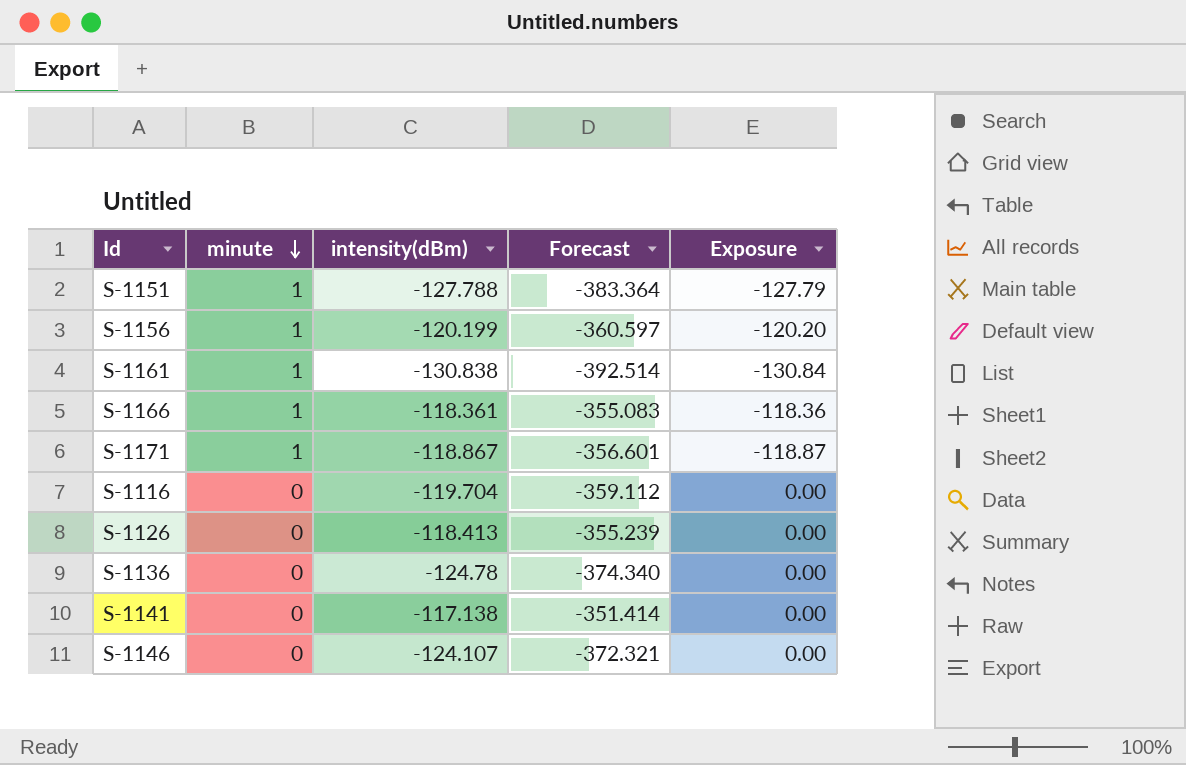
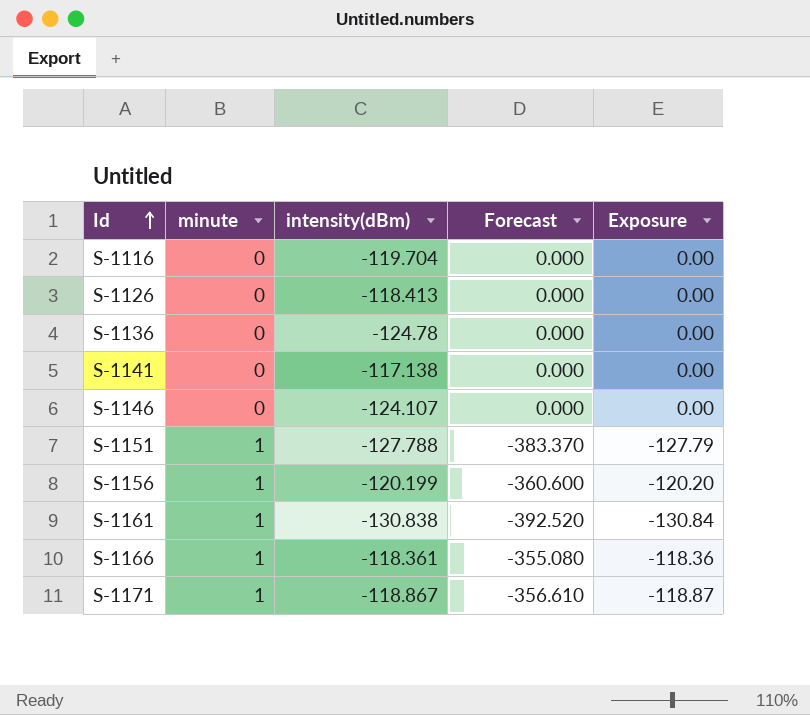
row order: minute descending -> Id ascending
column Forecast | formula: [intensity(dBm)] * 3 -> [Exposure] * 3

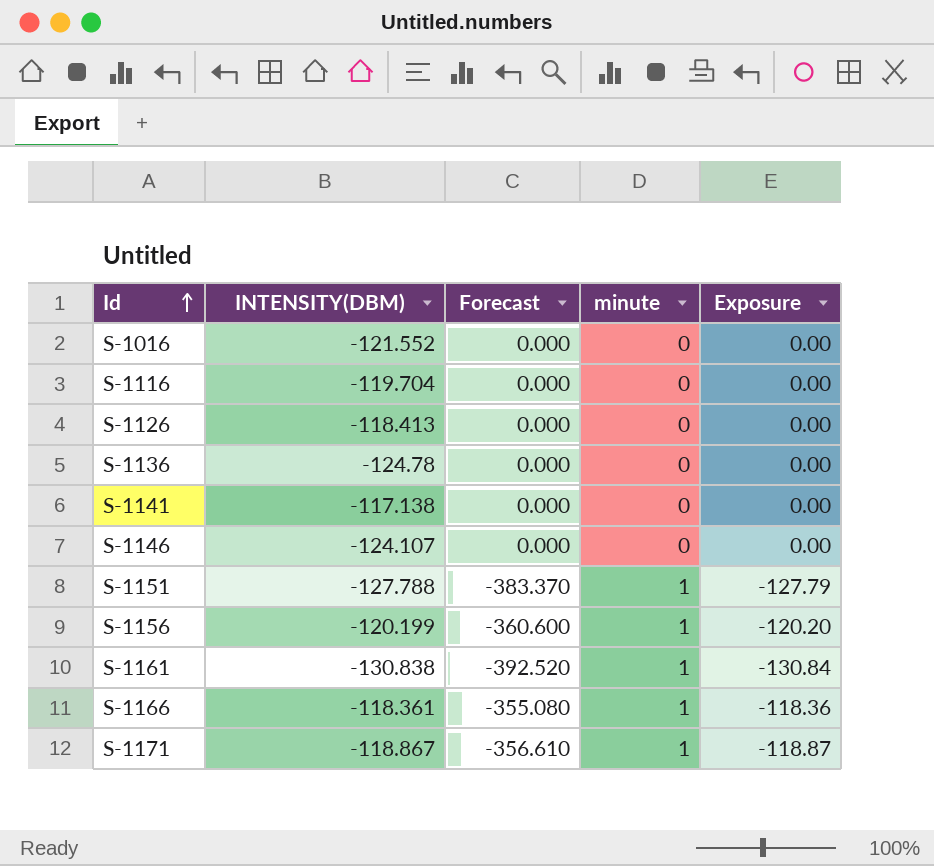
column name: intensity(dBm) -> INTENSITY(DBM)
column minute | position: 2 -> 4
row S-1016: none -> -121.552 | 0.000 | 0 | 0.00

